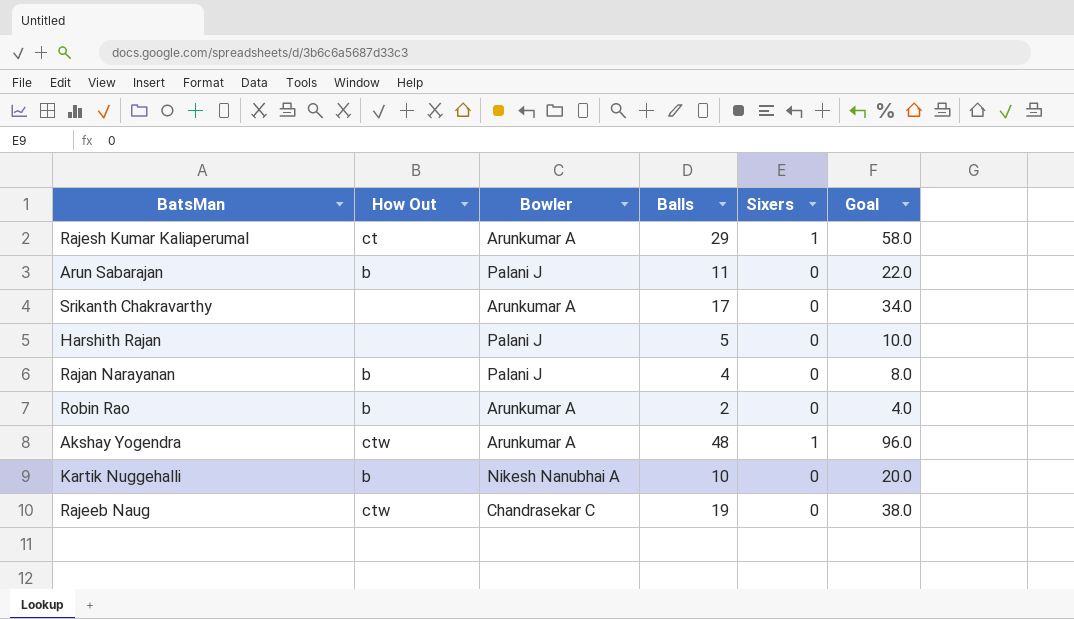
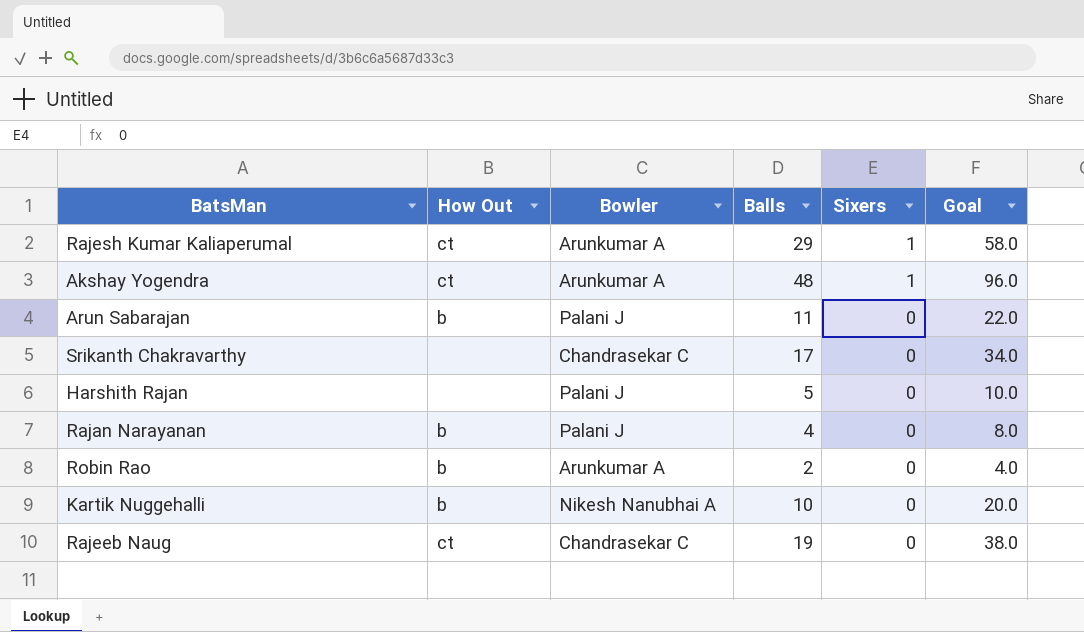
row order: none -> Sixers descending
Akshay Yogendra | How Out: ctw -> ct
Srikanth Chakravarthy | Bowler: Arunkumar A -> Chandrasekar C
Rajeeb Naug | How Out: ctw -> ct

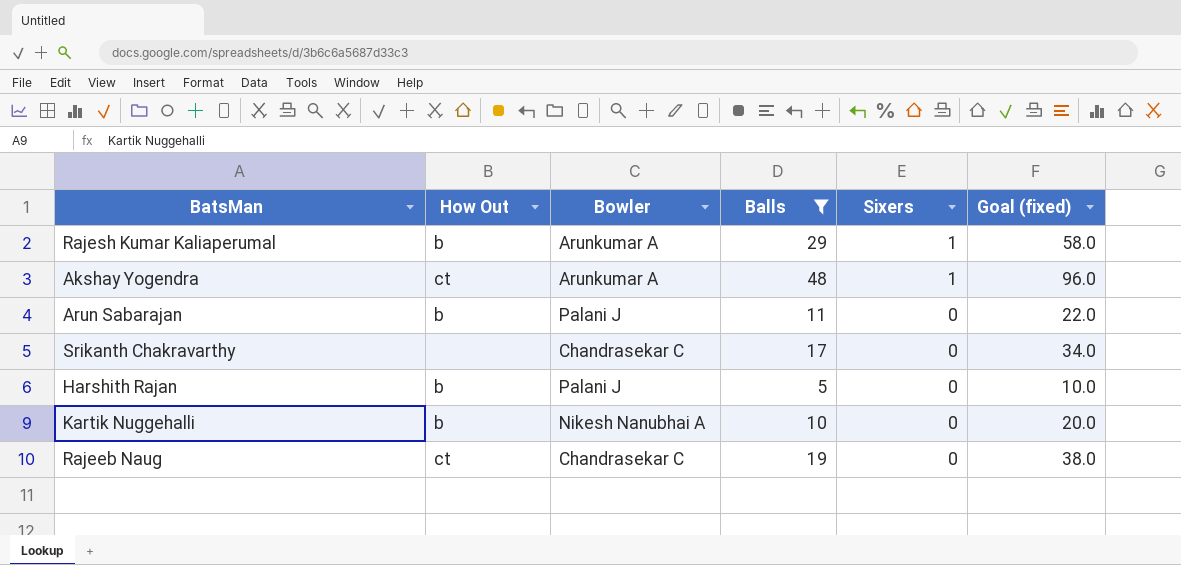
filter: none -> Balls >= 5
column name: Goal -> Goal (fixed)
Rajesh Kumar Kaliaperumal | How Out: ct -> b
Harshith Rajan | How Out: none -> b

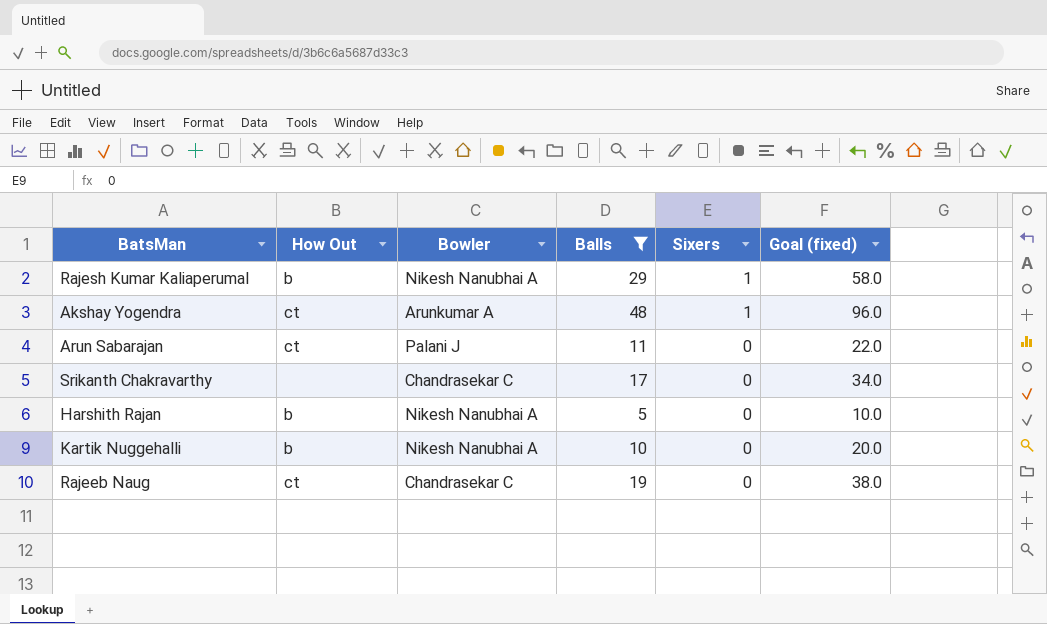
Rajesh Kumar Kaliaperumal | Bowler: Arunkumar A -> Nikesh Nanubhai A
Arun Sabarajan | How Out: b -> ct
Harshith Rajan | Bowler: Palani J -> Nikesh Nanubhai A

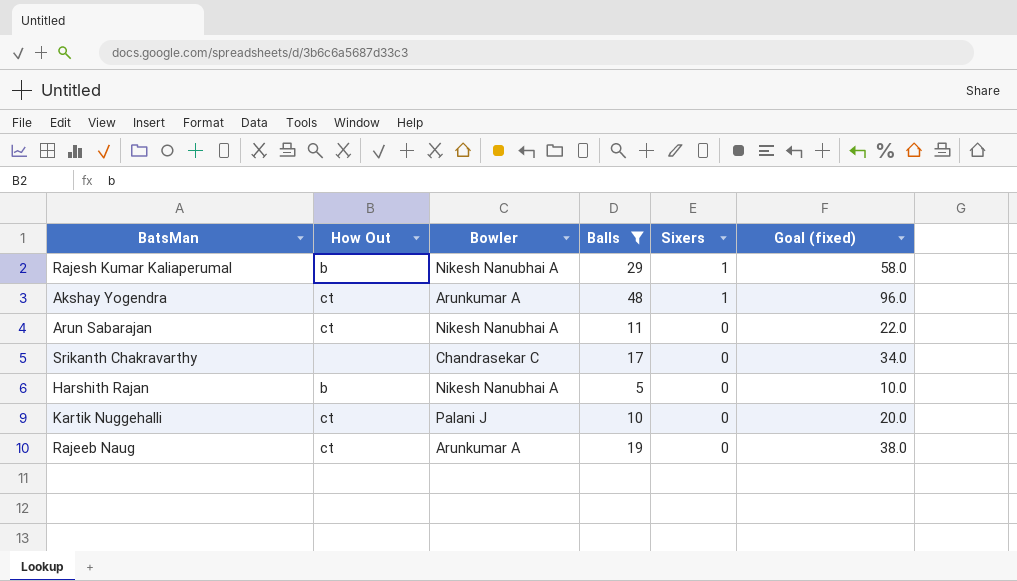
Arun Sabarajan | Bowler: Palani J -> Nikesh Nanubhai A
Kartik Nuggehalli | How Out: b -> ct
Kartik Nuggehalli | Bowler: Nikesh Nanubhai A -> Palani J
Rajeeb Naug | Bowler: Chandrasekar C -> Arunkumar A

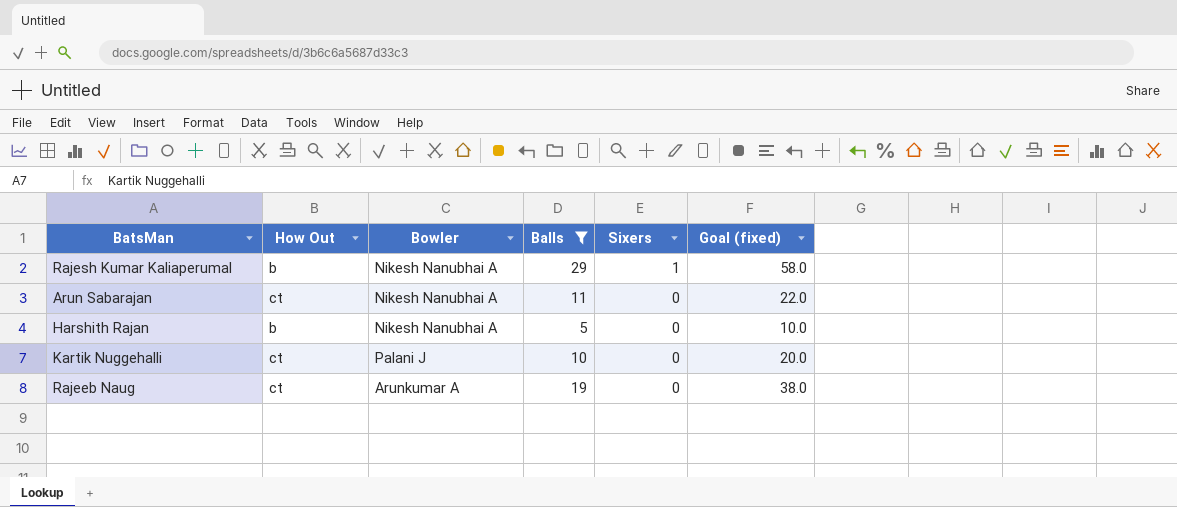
row Akshay Yogendra: ct | Arunkumar A | 48 | 1 | 96.0 -> none
row Srikanth Chakravarthy: none | Chandrasekar C | 17 | 0 | 34.0 -> none

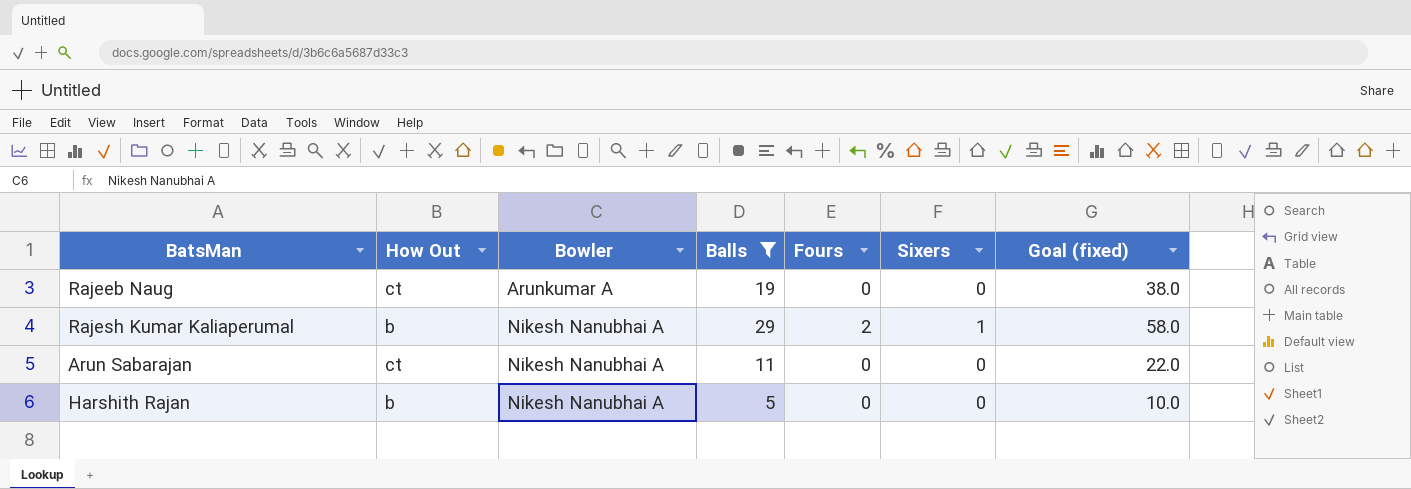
row order: Sixers descending -> Bowler ascending
column Fours | position: none -> 5
row Kartik Nuggehalli: ct | Palani J | 10 | 0 | 20.0 -> none

